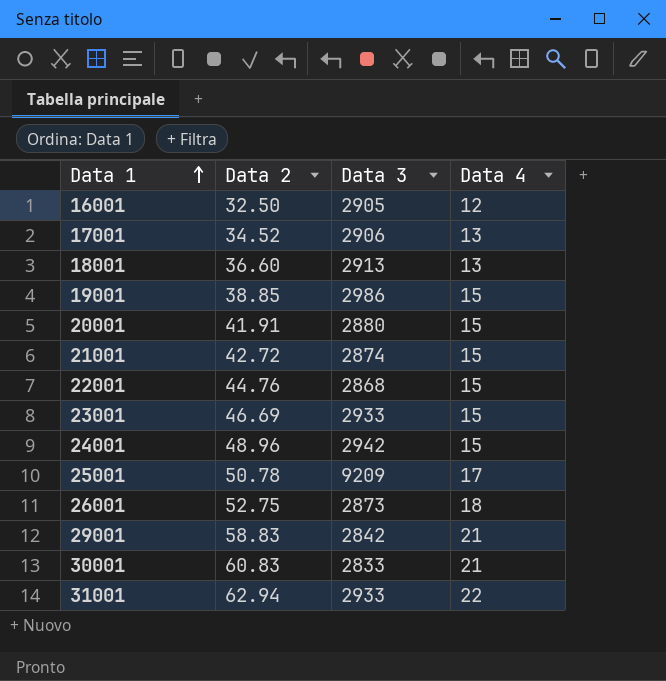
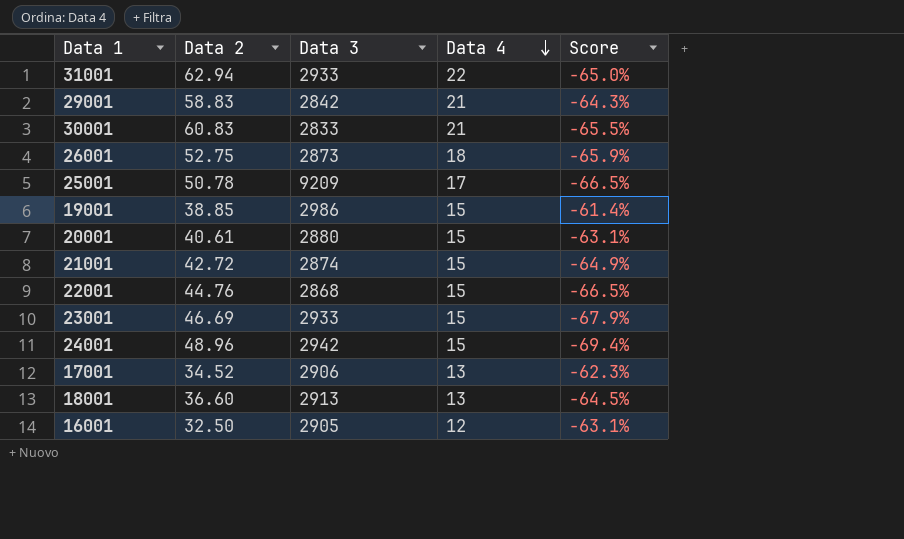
row order: Data 1 ascending -> Data 4 descending
column Score | formula: none -> ([Data 4] - [Data 2]) / [Data 2]
20001 | Data 2: 41.91 -> 40.61

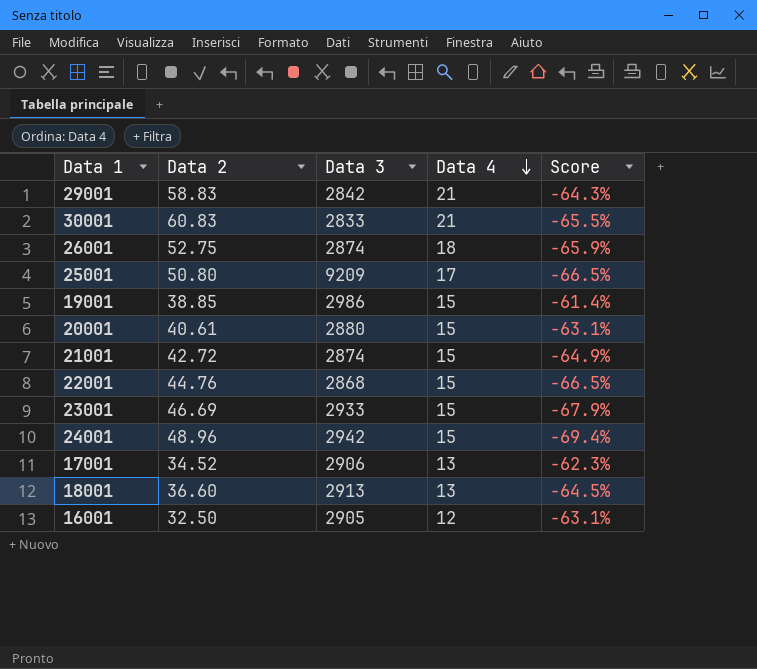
row 31001: 62.94 | 2933 | 22 | -65.0% -> none
26001 | Data 3: 2873 -> 2874
25001 | Data 2: 50.78 -> 50.80

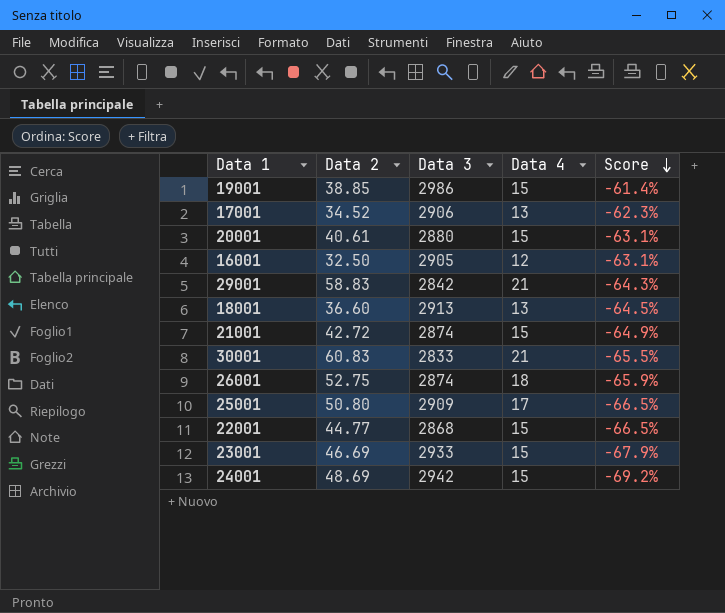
row order: Data 4 descending -> Score descending
25001 | Data 3: 9209 -> 2909
22001 | Data 2: 44.76 -> 44.77
24001 | Data 2: 48.96 -> 48.69
24001 | Score: -69.4% -> -69.2%

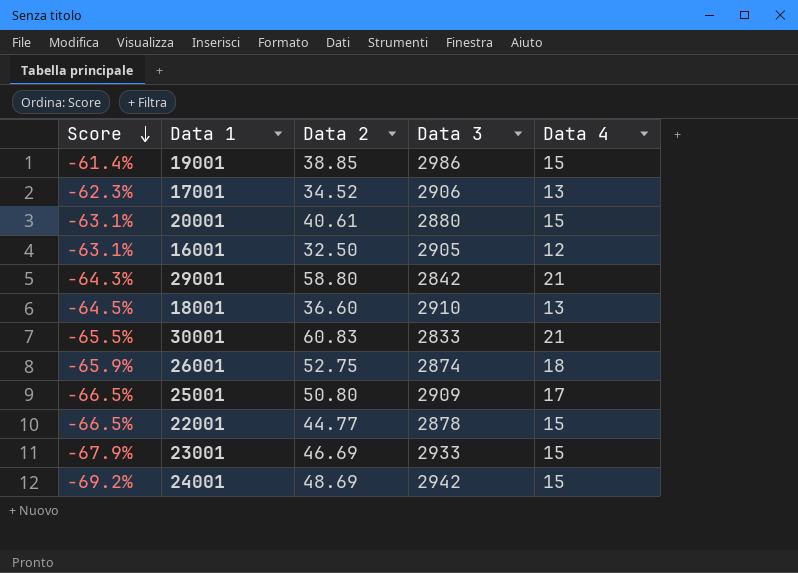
column Score | position: 5 -> 1
row 21001: 42.72 | 2874 | 15 | -64.9% -> none
29001 | Data 2: 58.83 -> 58.80
18001 | Data 3: 2913 -> 2910
22001 | Data 3: 2868 -> 2878

